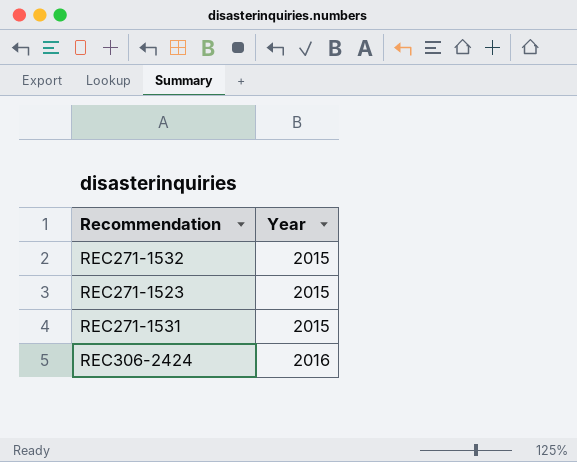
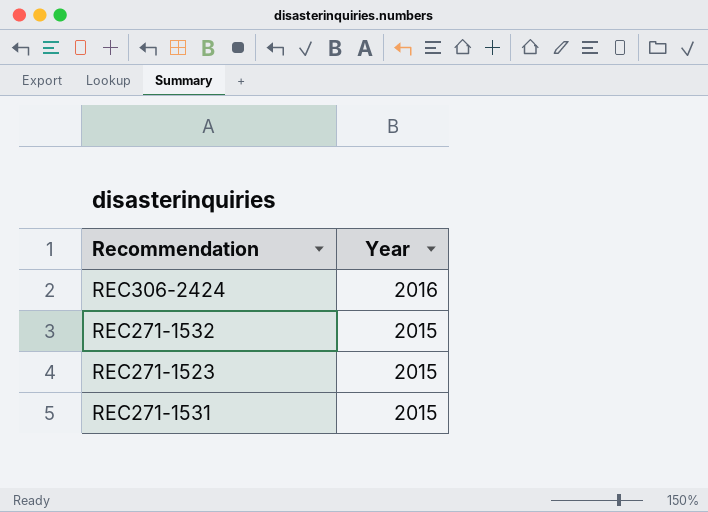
row order: Year ascending -> Year descending

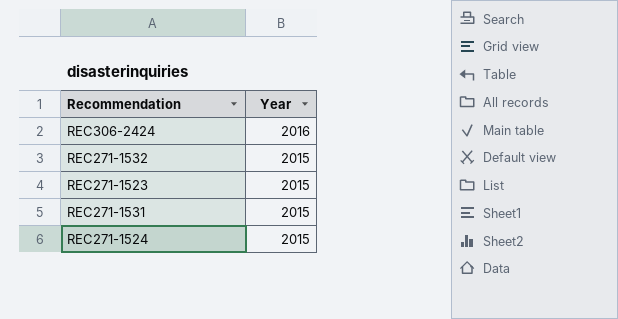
row REC271-1524: none -> 2015

